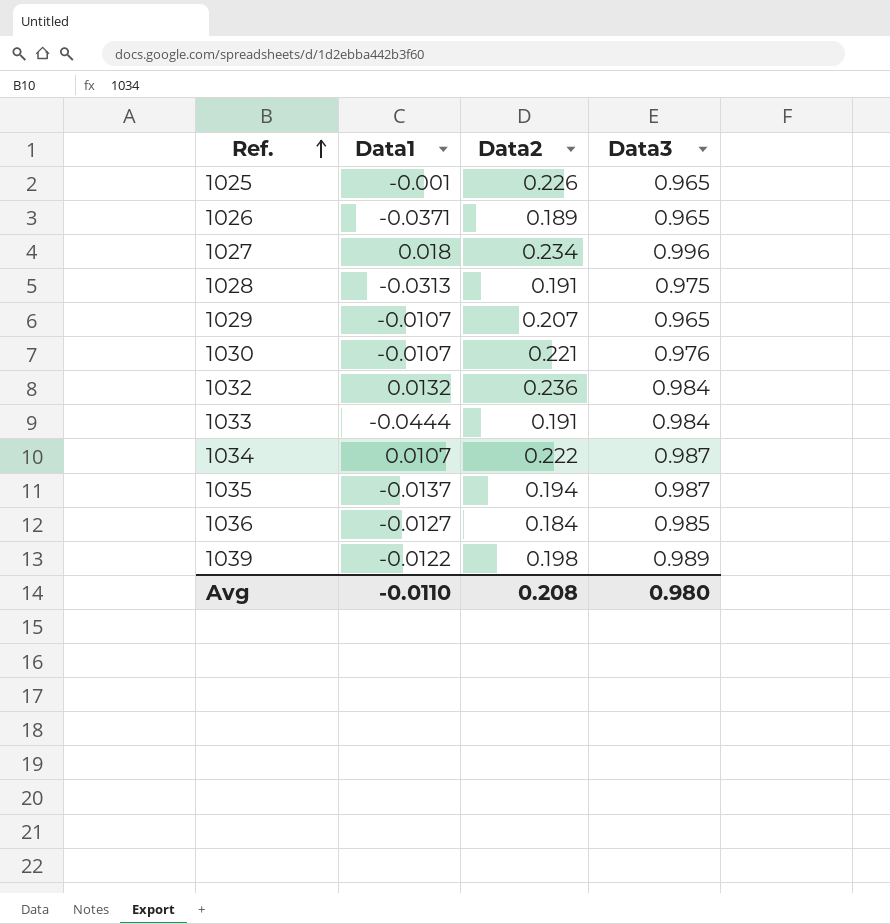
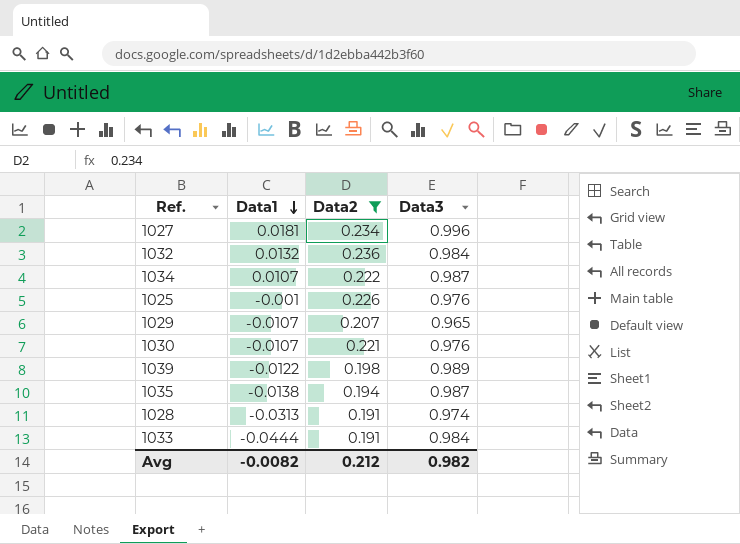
filter: none -> Data2 >= 0.191
row order: Ref. ascending -> Data1 descending
1027 | Data1: 0.018 -> 0.0181
1025 | Data3: 0.965 -> 0.976
1035 | Data1: -0.0137 -> -0.0138
1028 | Data3: 0.975 -> 0.974
Avg | Data1: -0.0110 -> -0.0082
Avg | Data2: 0.208 -> 0.212
Avg | Data3: 0.980 -> 0.982

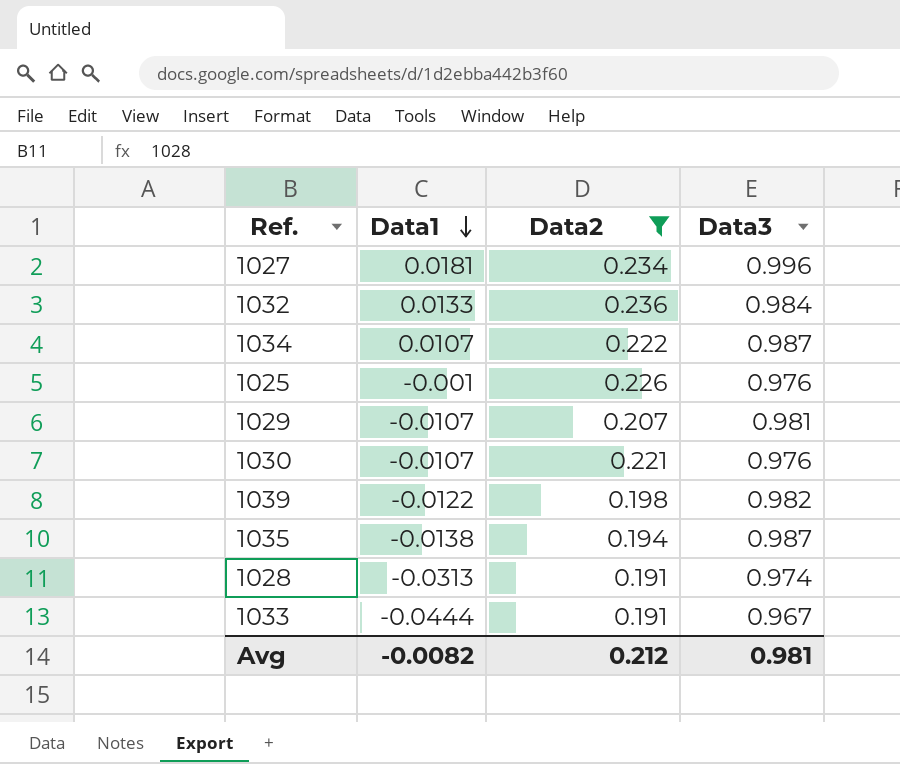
1032 | Data1: 0.0132 -> 0.0133
1029 | Data3: 0.965 -> 0.981
1039 | Data3: 0.989 -> 0.982
1033 | Data3: 0.984 -> 0.967
Avg | Data3: 0.982 -> 0.981

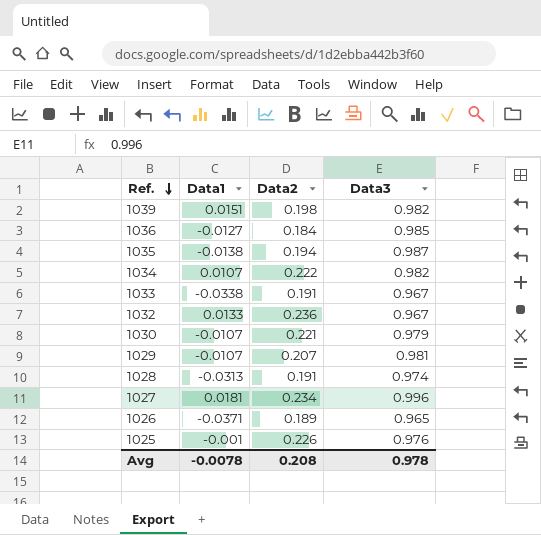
filter: Data2 >= 0.191 -> none
row order: Data1 descending -> Ref. descending
1039 | Data1: -0.0122 -> 0.0151
1034 | Data3: 0.987 -> 0.982
1033 | Data1: -0.0444 -> -0.0338
1032 | Data3: 0.984 -> 0.967
1030 | Data3: 0.976 -> 0.979
Avg | Data1: -0.0082 -> -0.0078
Avg | Data2: 0.212 -> 0.208
Avg | Data3: 0.981 -> 0.978

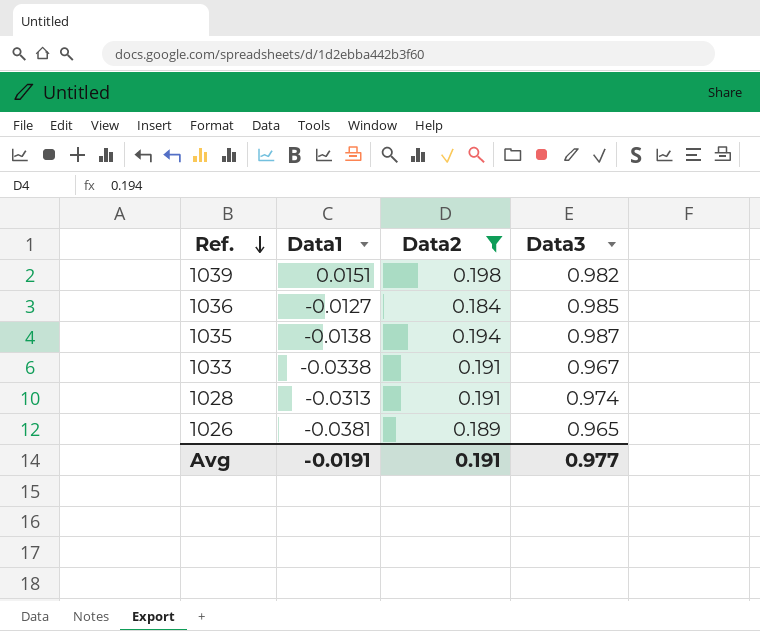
filter: none -> Data2 <= 0.198
1026 | Data1: -0.0371 -> -0.0381
Avg | Data1: -0.0078 -> -0.0191
Avg | Data2: 0.208 -> 0.191
Avg | Data3: 0.978 -> 0.977

